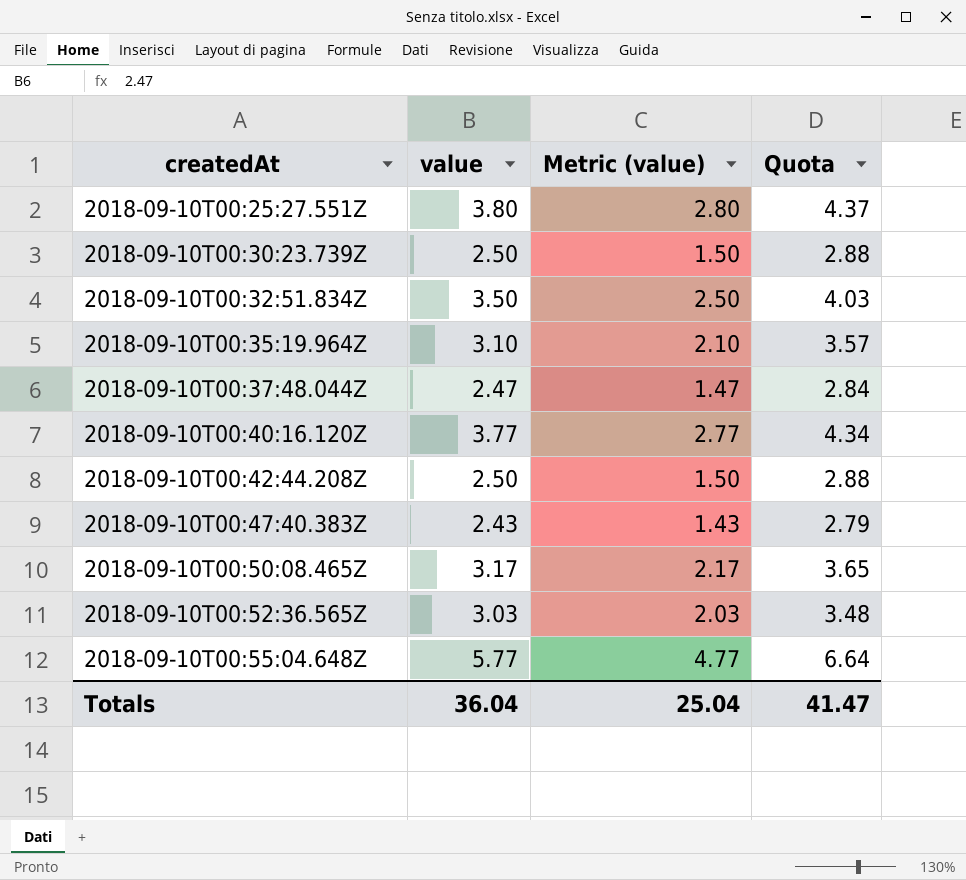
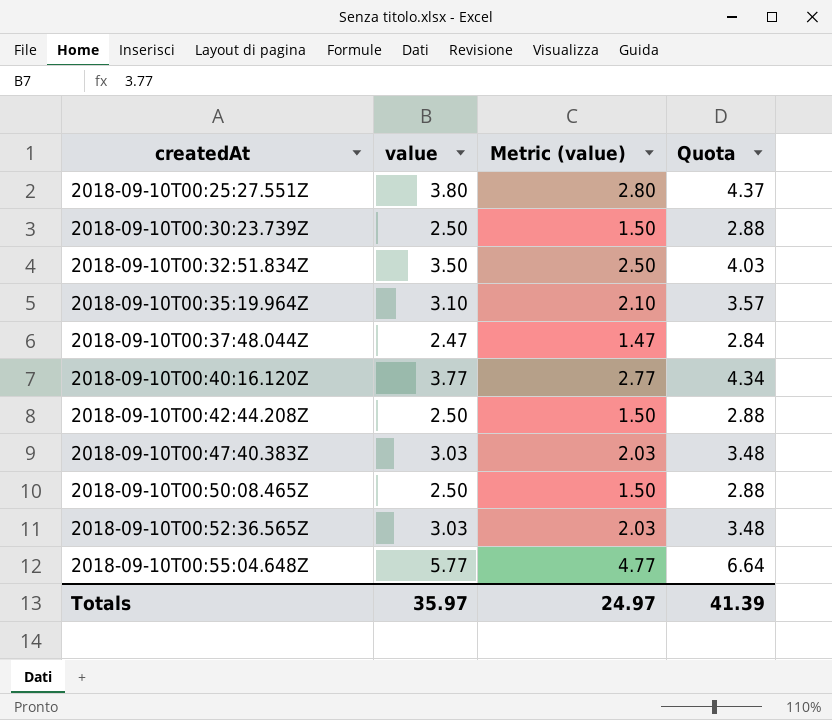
2018-09-10T00:47:40.383Z | value: 2.43 -> 3.03
2018-09-10T00:47:40.383Z | Metric (value): 1.43 -> 2.03
2018-09-10T00:47:40.383Z | Quota: 2.79 -> 3.48
2018-09-10T00:50:08.465Z | value: 3.17 -> 2.50
2018-09-10T00:50:08.465Z | Metric (value): 2.17 -> 1.50
2018-09-10T00:50:08.465Z | Quota: 3.65 -> 2.88
Totals | value: 36.04 -> 35.97
Totals | Metric (value): 25.04 -> 24.97
Totals | Quota: 41.47 -> 41.39

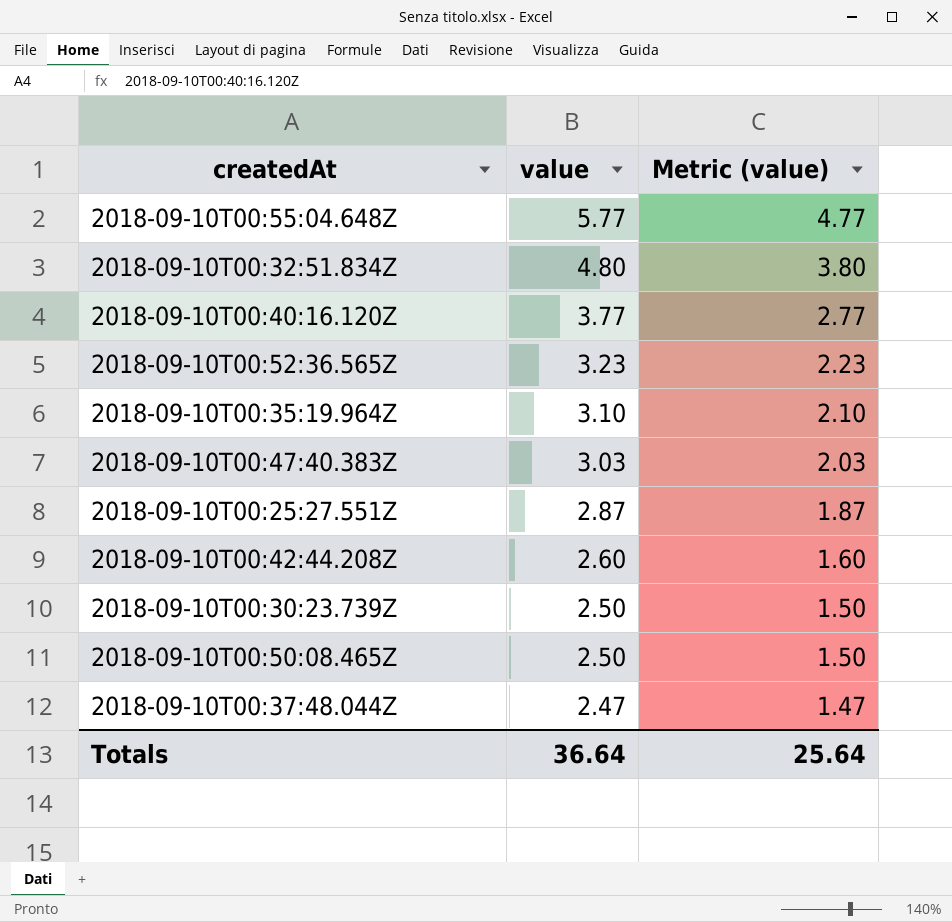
row order: createdAt ascending -> value descending
column Quota | formula: [value] * 1.15 -> none
2018-09-10T00:32:51.834Z | value: 3.50 -> 4.80
2018-09-10T00:32:51.834Z | Metric (value): 2.50 -> 3.80
2018-09-10T00:52:36.565Z | value: 3.03 -> 3.23
2018-09-10T00:52:36.565Z | Metric (value): 2.03 -> 2.23
2018-09-10T00:25:27.551Z | value: 3.80 -> 2.87
2018-09-10T00:25:27.551Z | Metric (value): 2.80 -> 1.87
2018-09-10T00:42:44.208Z | value: 2.50 -> 2.60
2018-09-10T00:42:44.208Z | Metric (value): 1.50 -> 1.60
Totals | value: 35.97 -> 36.64
Totals | Metric (value): 24.97 -> 25.64

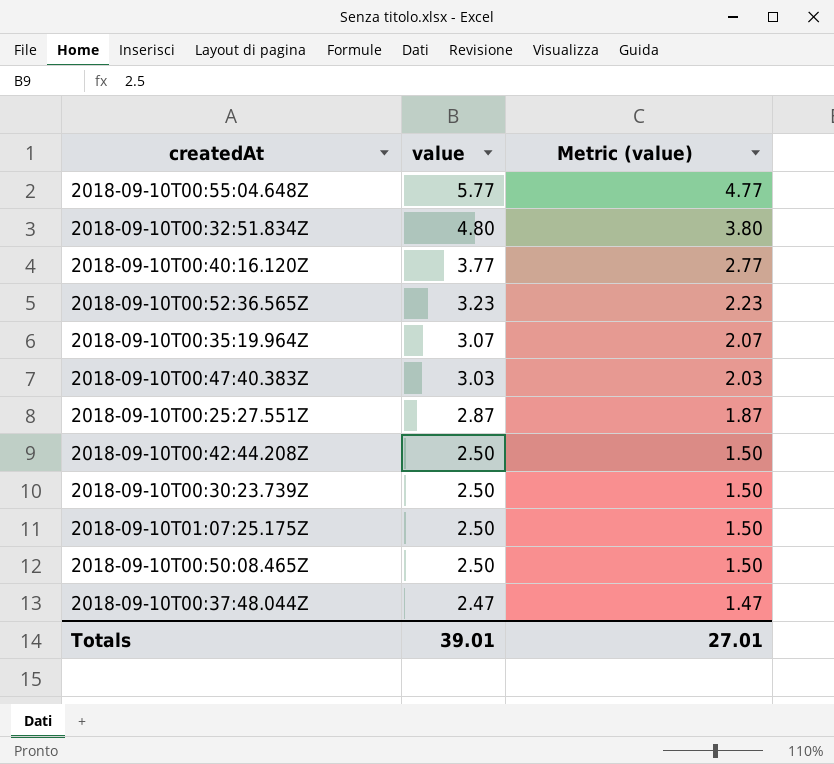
2018-09-10T00:35:19.964Z | value: 3.10 -> 3.07
2018-09-10T00:35:19.964Z | Metric (value): 2.10 -> 2.07
2018-09-10T00:42:44.208Z | value: 2.60 -> 2.50
2018-09-10T00:42:44.208Z | Metric (value): 1.60 -> 1.50
row 2018-09-10T01:07:25.175Z: none -> 2.50 | 1.50
Totals | value: 36.64 -> 39.01
Totals | Metric (value): 25.64 -> 27.01

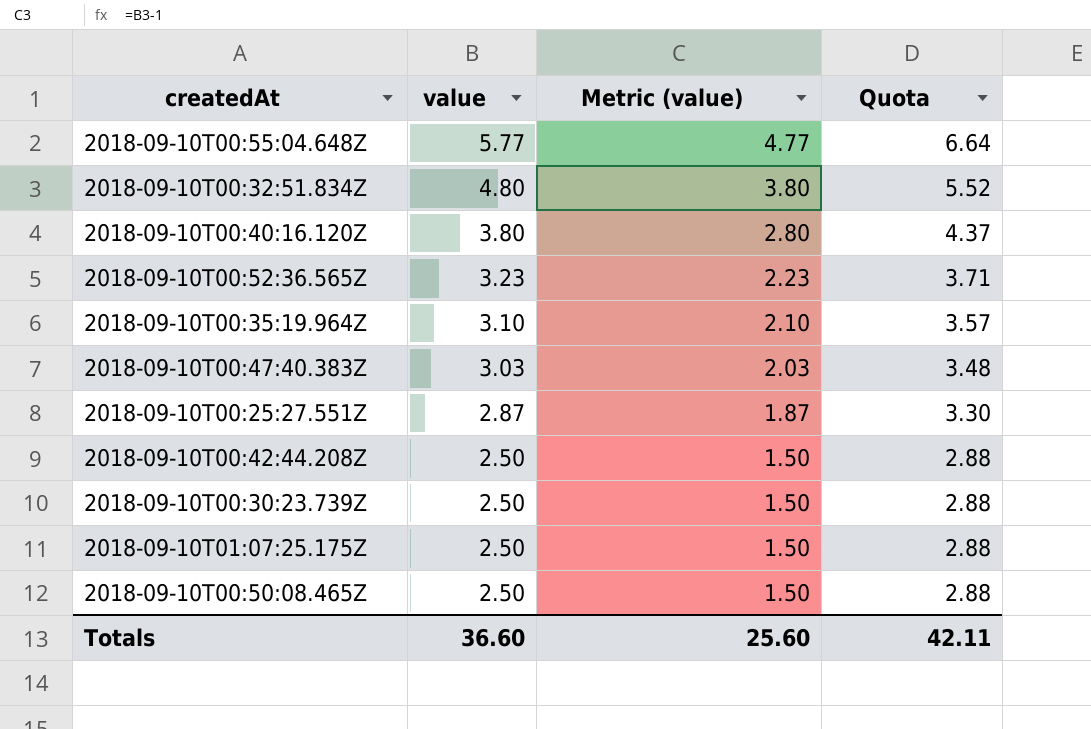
column Quota | formula: none -> [value] * 1.15
row 2018-09-10T00:37:48.044Z: 2.47 | 1.47 -> none
2018-09-10T00:40:16.120Z | value: 3.77 -> 3.80
2018-09-10T00:40:16.120Z | Metric (value): 2.77 -> 2.80
2018-09-10T00:35:19.964Z | value: 3.07 -> 3.10
2018-09-10T00:35:19.964Z | Metric (value): 2.07 -> 2.10
Totals | value: 39.01 -> 36.60
Totals | Metric (value): 27.01 -> 25.60

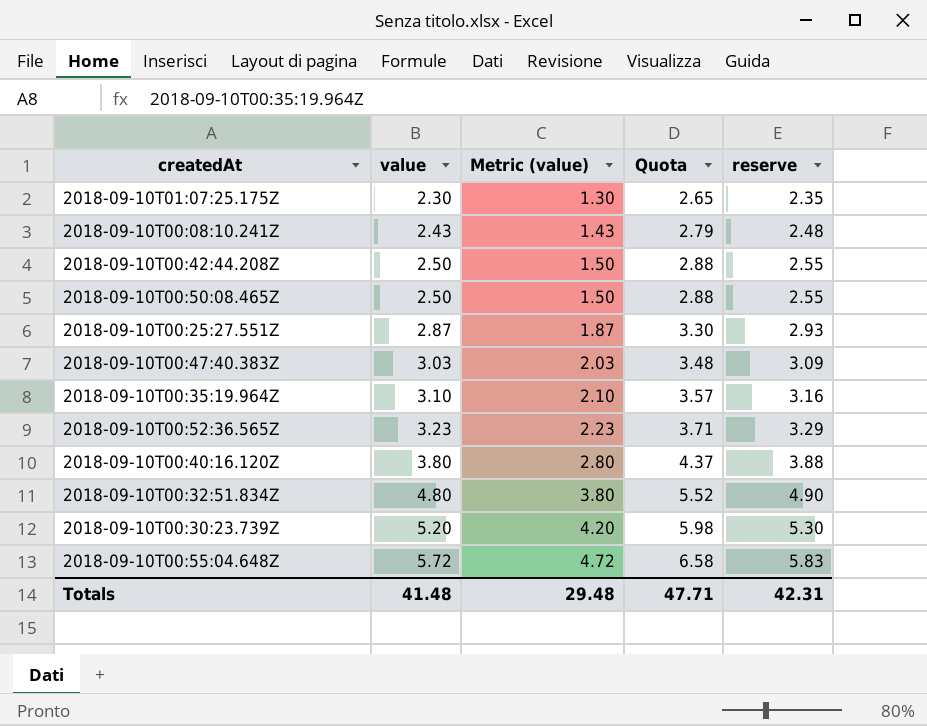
row order: value descending -> value ascending
column reserve | formula: none -> [value] * 1.02
2018-09-10T01:07:25.175Z | value: 2.50 -> 2.30
2018-09-10T01:07:25.175Z | Metric (value): 1.50 -> 1.30
2018-09-10T01:07:25.175Z | Quota: 2.88 -> 2.65
row 2018-09-10T00:08:10.241Z: none -> 2.43 | 1.43 | 2.79 | 2.48
2018-09-10T00:30:23.739Z | value: 2.50 -> 5.20
2018-09-10T00:30:23.739Z | Metric (value): 1.50 -> 4.20
2018-09-10T00:30:23.739Z | Quota: 2.88 -> 5.98
2018-09-10T00:55:04.648Z | value: 5.77 -> 5.72
2018-09-10T00:55:04.648Z | Metric (value): 4.77 -> 4.72
2018-09-10T00:55:04.648Z | Quota: 6.64 -> 6.58
Totals | value: 36.60 -> 41.48
Totals | Metric (value): 25.60 -> 29.48
Totals | Quota: 42.11 -> 47.71

